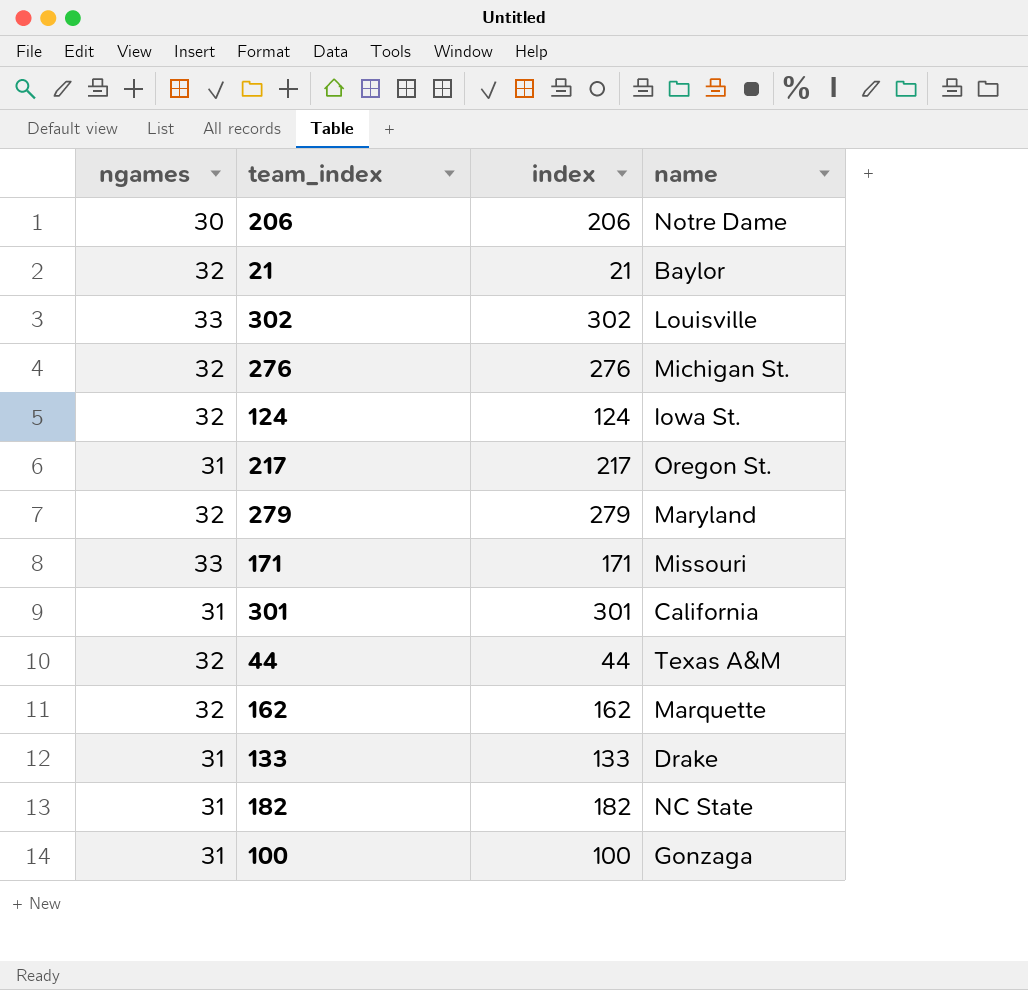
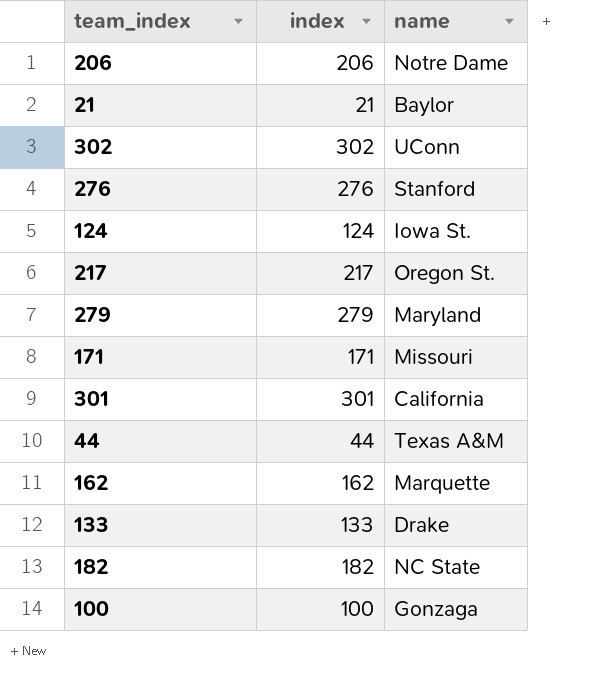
column ngames | position: 1 -> none
302 | name: Louisville -> UConn
276 | name: Michigan St. -> Stanford

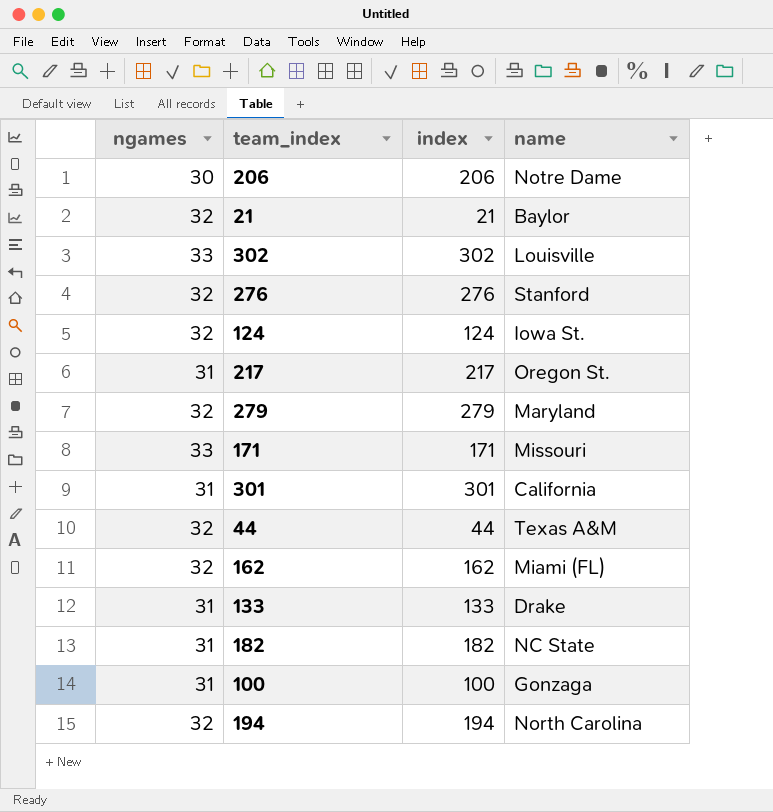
column ngames | position: none -> 1
302 | name: UConn -> Louisville
162 | name: Marquette -> Miami (FL)
row 194: none -> 32 | 194 | North Carolina

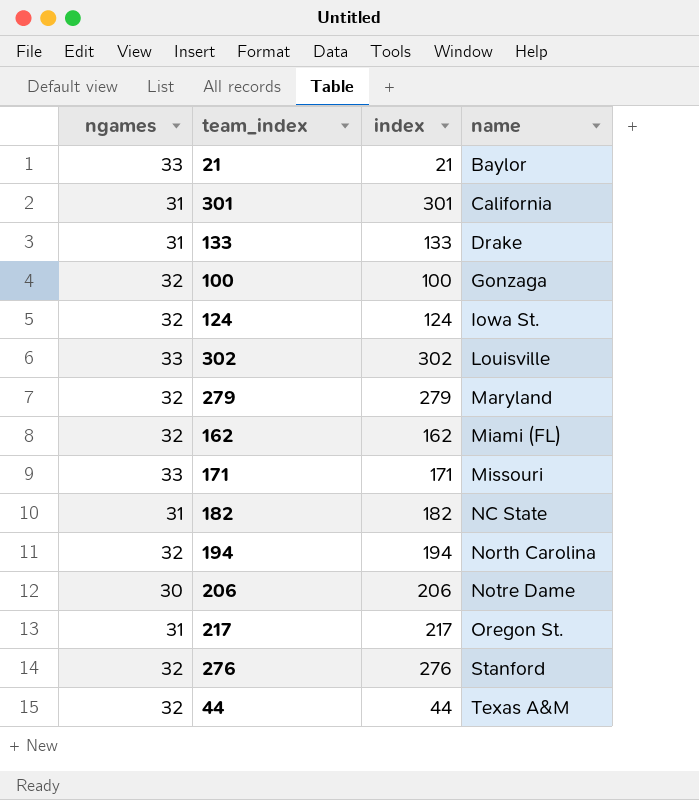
row order: none -> name ascending
21 | ngames: 32 -> 33
100 | ngames: 31 -> 32

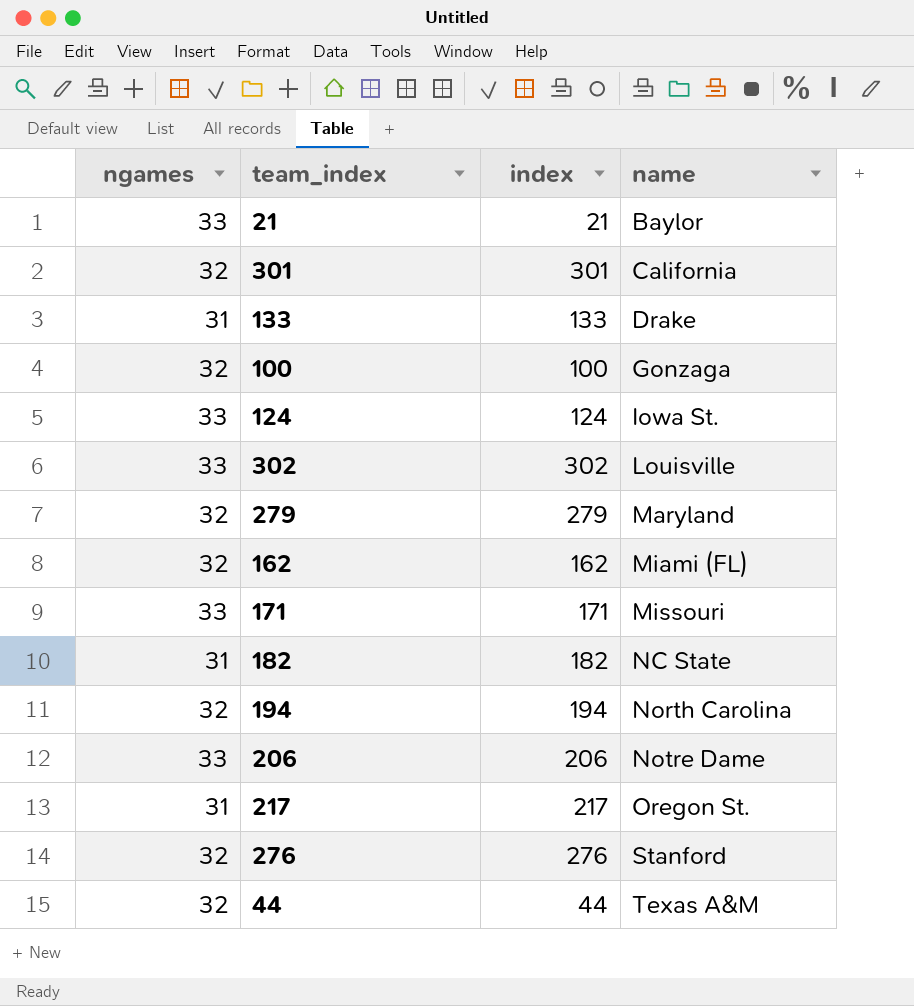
301 | ngames: 31 -> 32
124 | ngames: 32 -> 33
206 | ngames: 30 -> 33

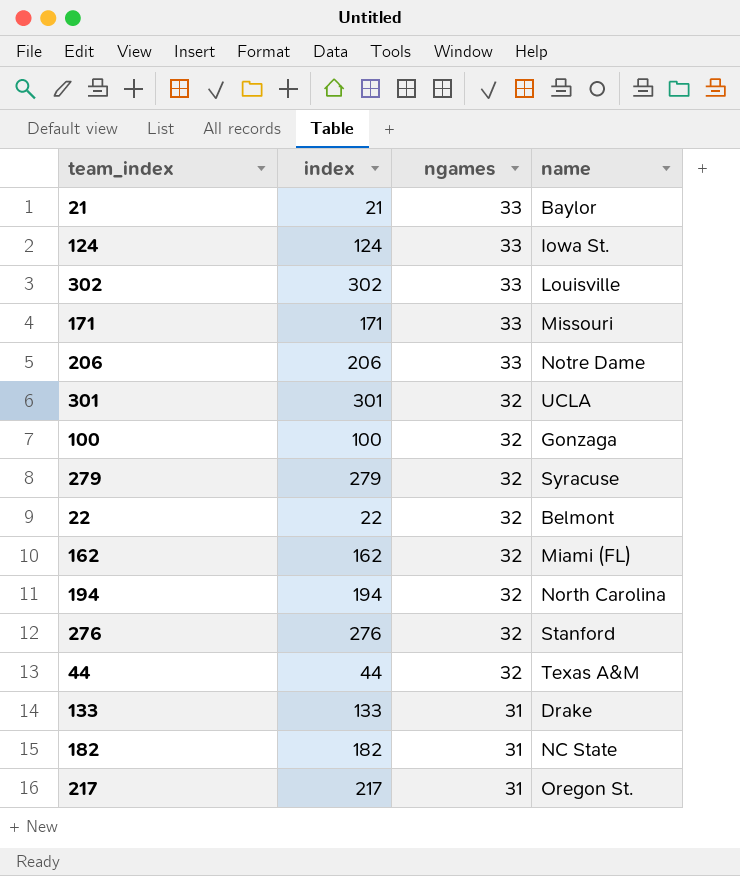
row order: name ascending -> ngames descending
column ngames | position: 1 -> 3
301 | name: California -> UCLA
279 | name: Maryland -> Syracuse
row 22: none -> 22 | 32 | Belmont

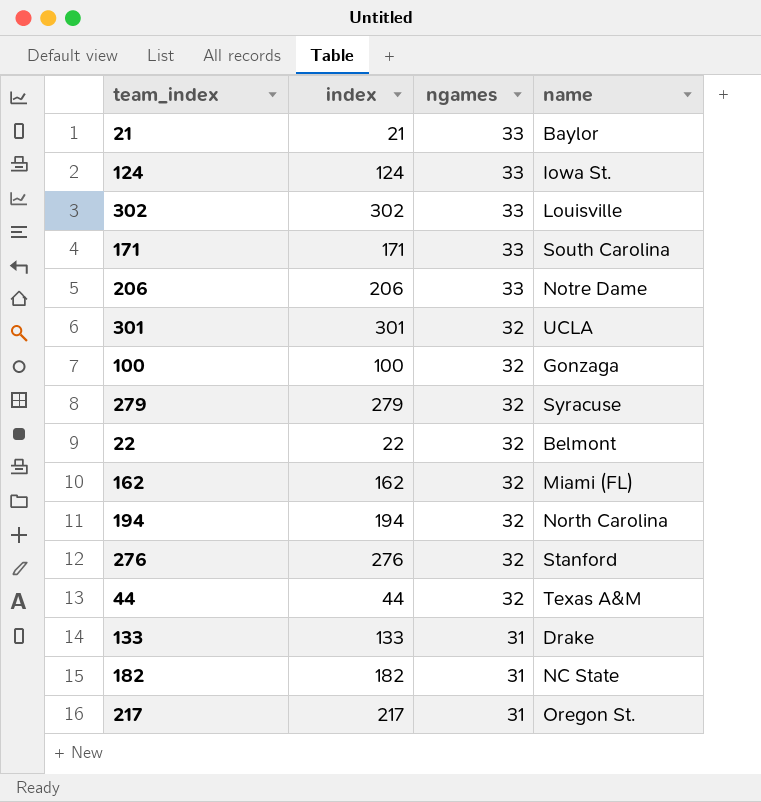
171 | name: Missouri -> South Carolina

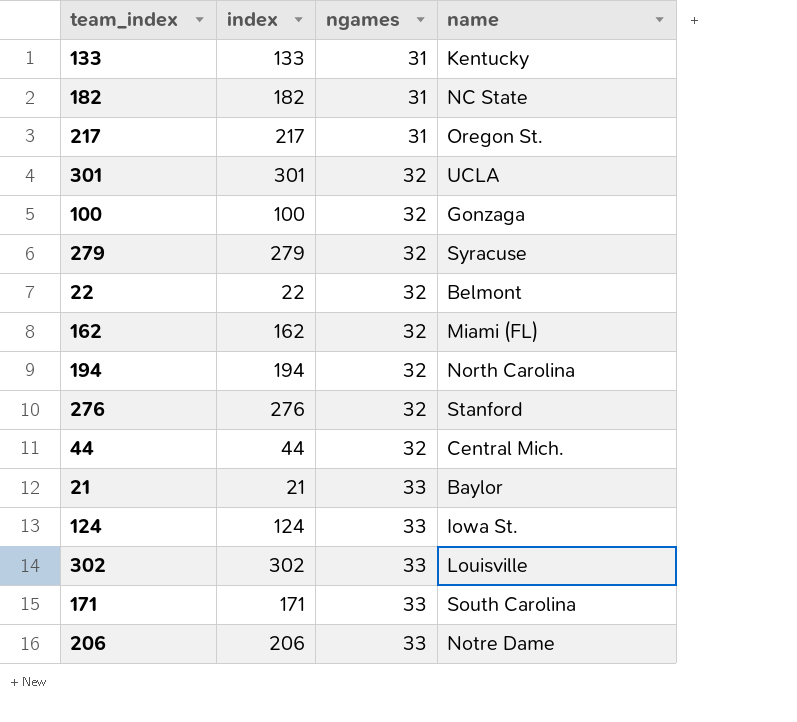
row order: ngames descending -> ngames ascending
133 | name: Drake -> Kentucky
44 | name: Texas A&M -> Central Mich.

